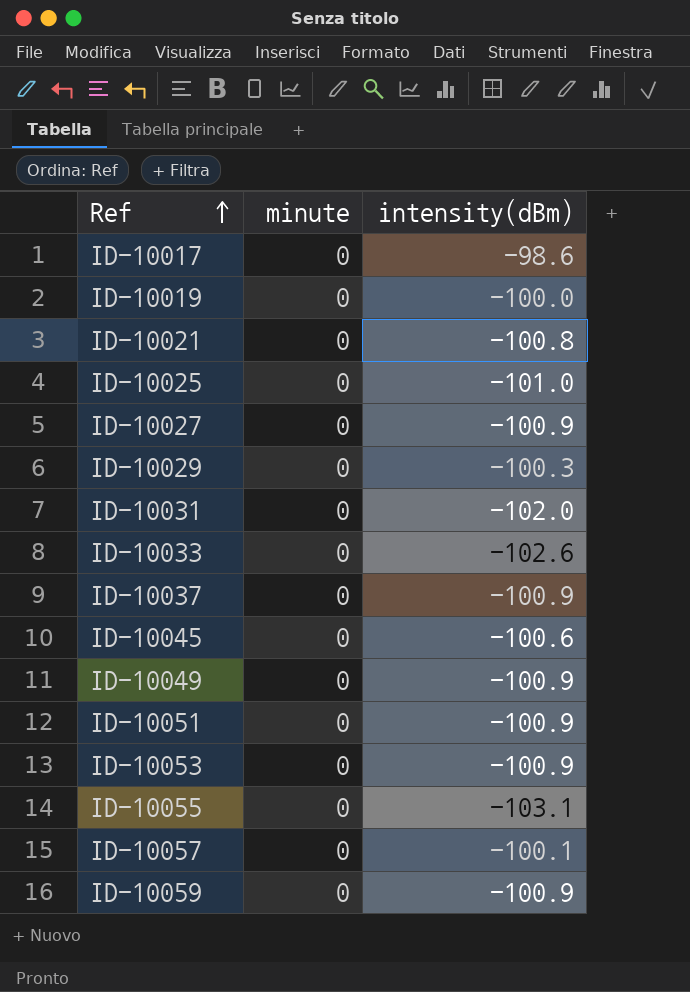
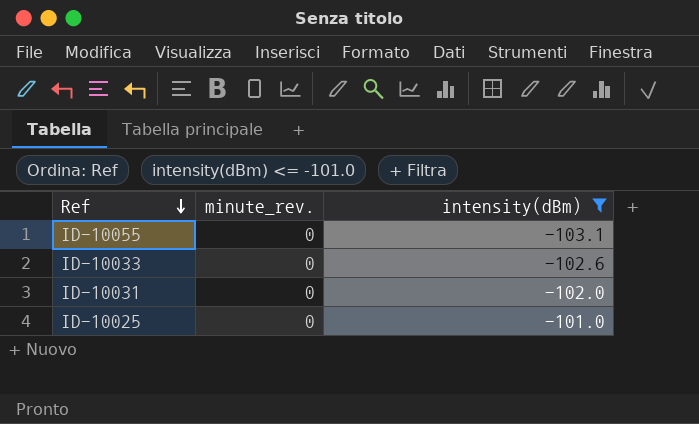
filter: none -> intensity(dBm) <= -101.0
row order: Ref ascending -> Ref descending
column name: minute -> minute_rev.

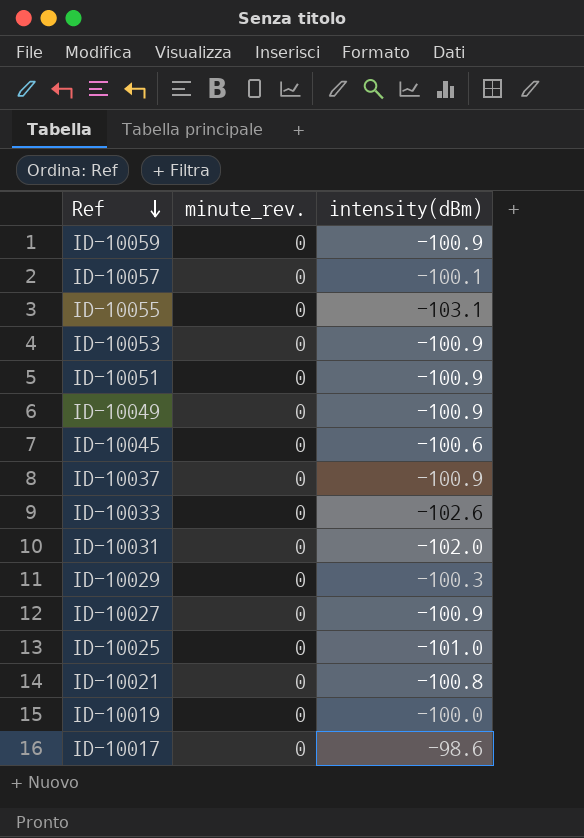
filter: intensity(dBm) <= -101.0 -> none

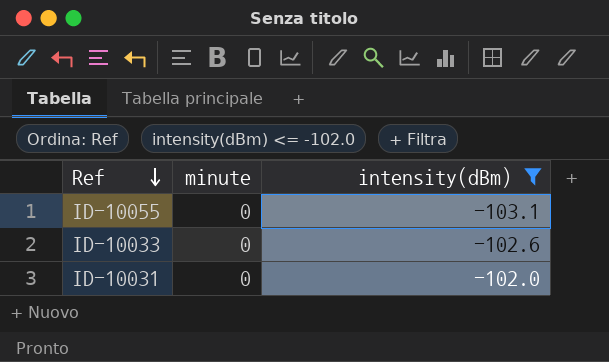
filter: none -> intensity(dBm) <= -102.0
column name: minute_rev. -> minute

